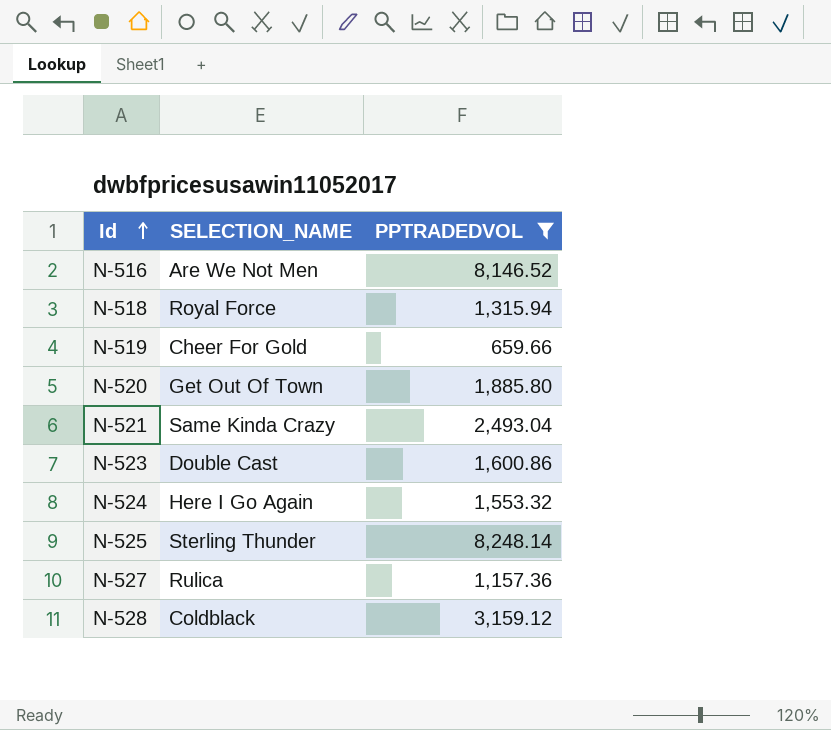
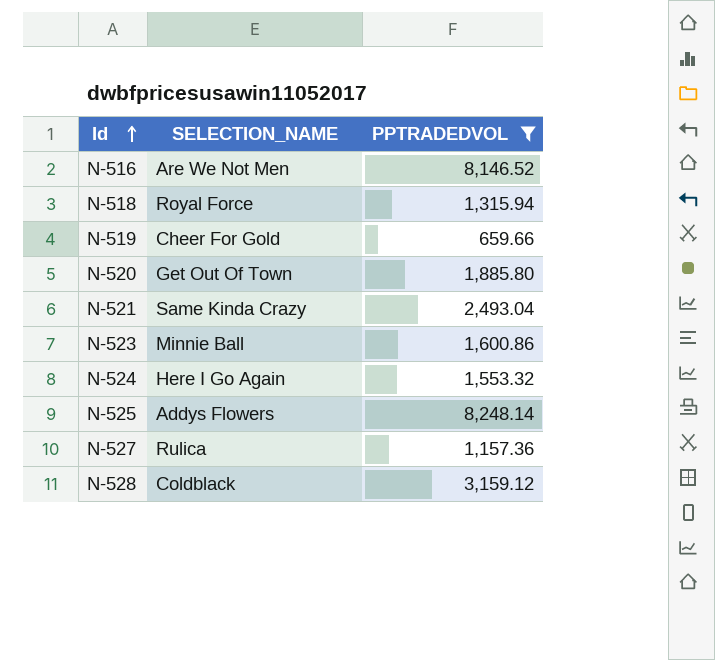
N-523 | SELECTION_NAME: Double Cast -> Minnie Ball
N-525 | SELECTION_NAME: Sterling Thunder -> Addys Flowers

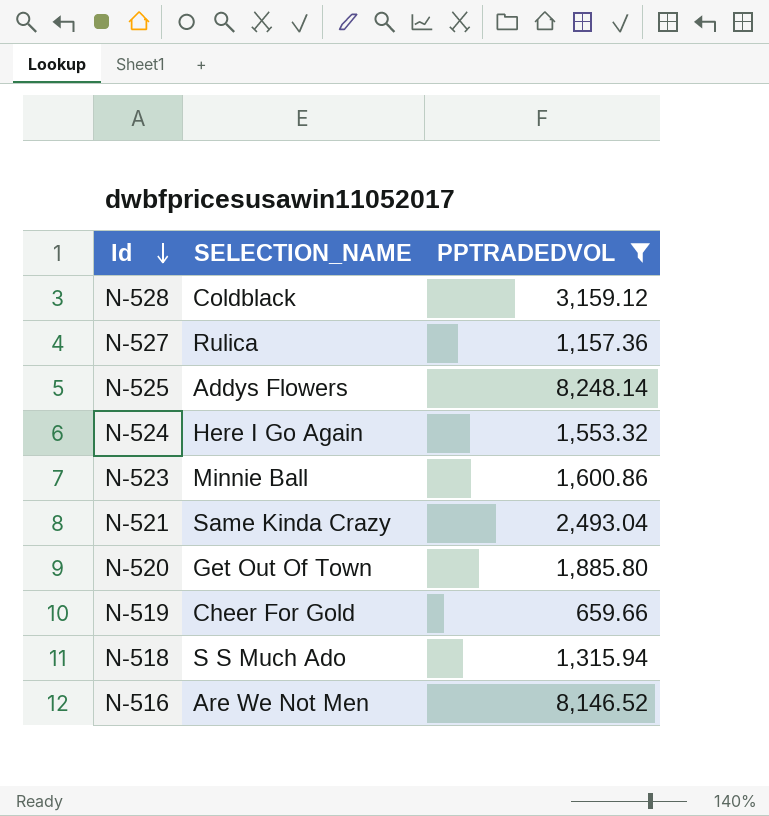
row order: Id ascending -> Id descending
N-518 | SELECTION_NAME: Royal Force -> S S Much Ado

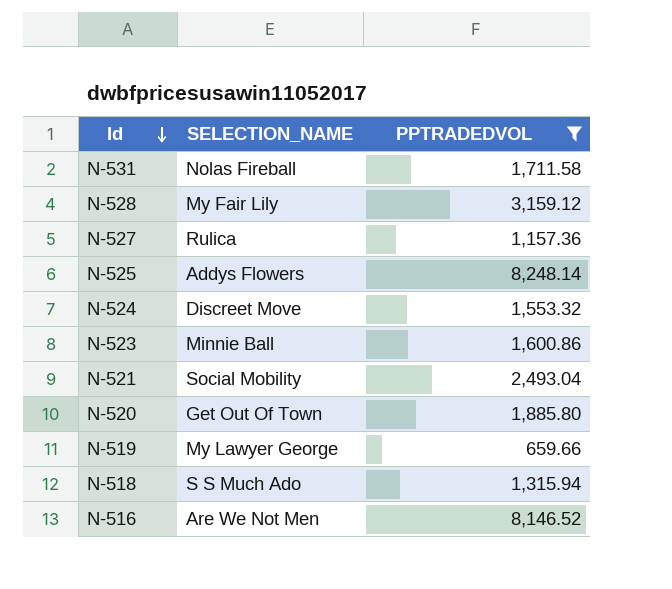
row N-531: none -> Nolas Fireball | 1,711.58
N-528 | SELECTION_NAME: Coldblack -> My Fair Lily
N-524 | SELECTION_NAME: Here I Go Again -> Discreet Move
N-521 | SELECTION_NAME: Same Kinda Crazy -> Social Mobility
N-519 | SELECTION_NAME: Cheer For Gold -> My Lawyer George

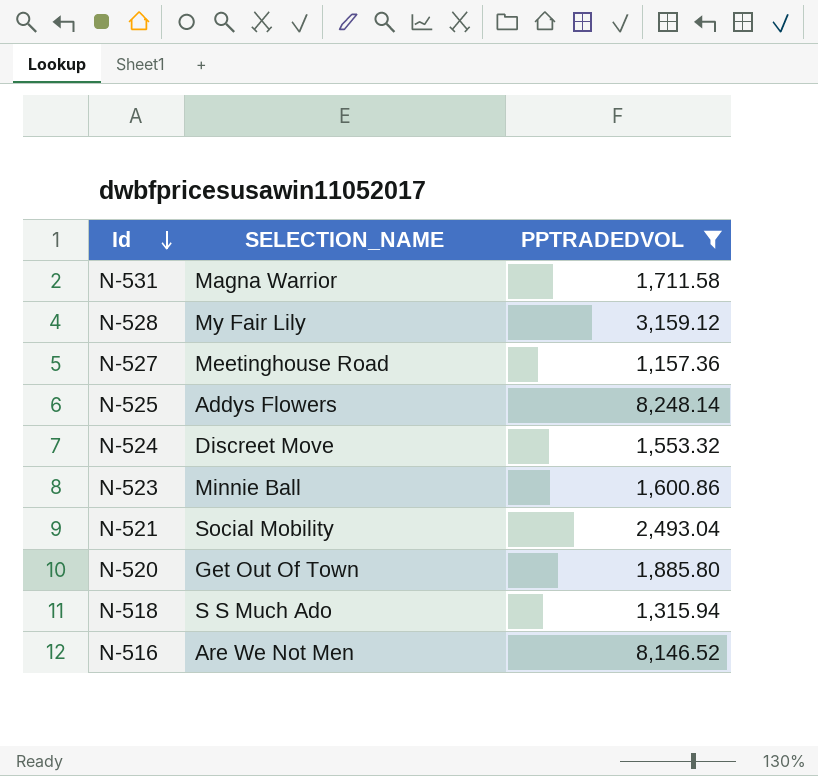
row N-519: My Lawyer George | 659.66 -> none
N-531 | SELECTION_NAME: Nolas Fireball -> Magna Warrior
N-527 | SELECTION_NAME: Rulica -> Meetinghouse Road

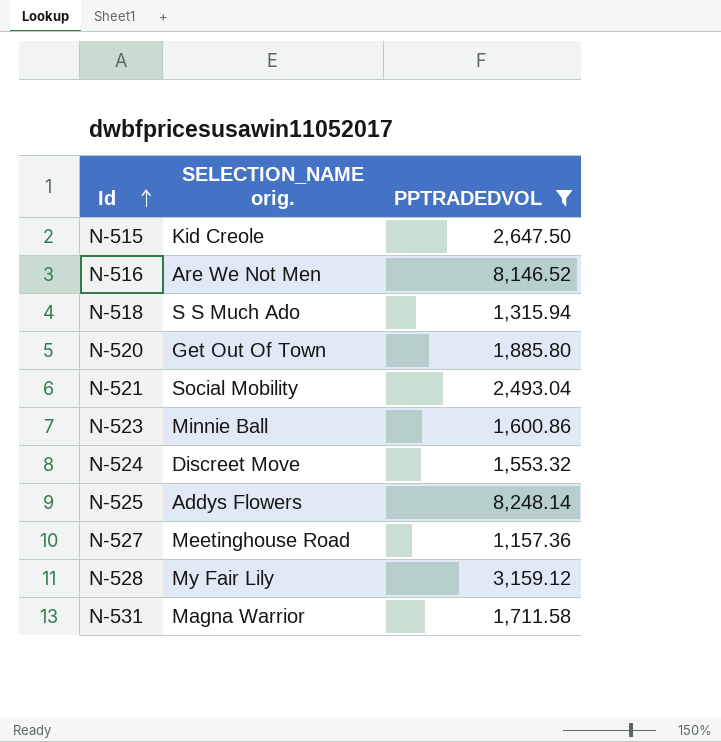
row order: Id descending -> Id ascending
column name: SELECTION_NAME -> SELECTION_NAME orig.
row N-515: none -> Kid Creole | 2,647.50

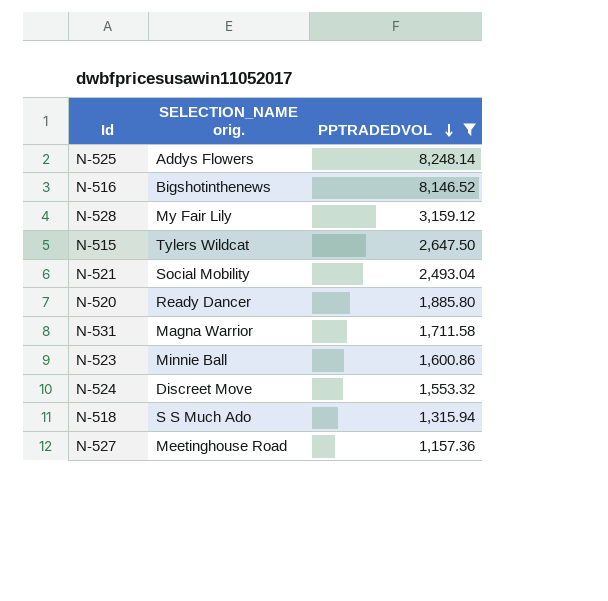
row order: Id ascending -> PPTRADEDVOL descending
N-516 | SELECTION_NAME orig.: Are We Not Men -> Bigshotinthenews
N-515 | SELECTION_NAME orig.: Kid Creole -> Tylers Wildcat
N-520 | SELECTION_NAME orig.: Get Out Of Town -> Ready Dancer

